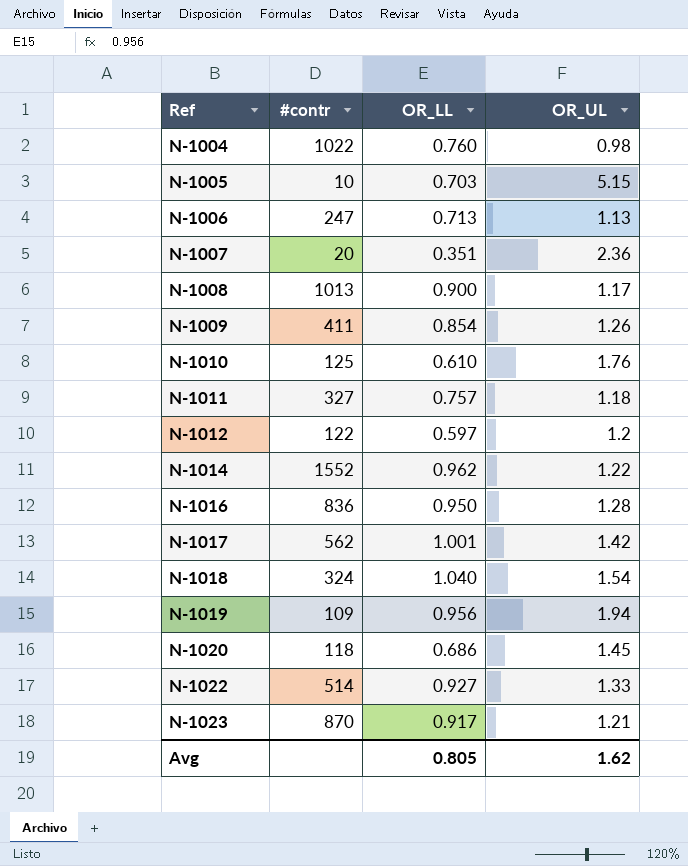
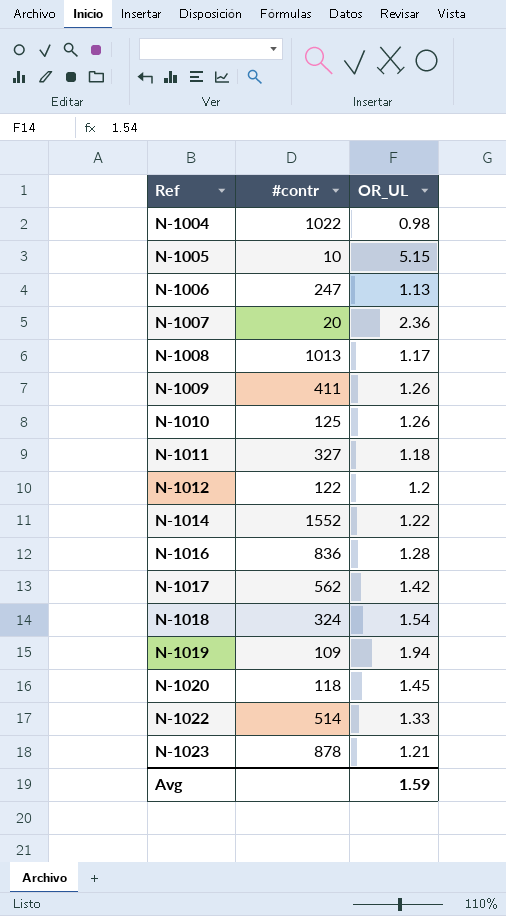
column OR_LL | position: 3 -> none
N-1010 | OR_UL: 1.76 -> 1.26
N-1023 | #contr: 870 -> 878
Avg | OR_UL: 1.62 -> 1.59

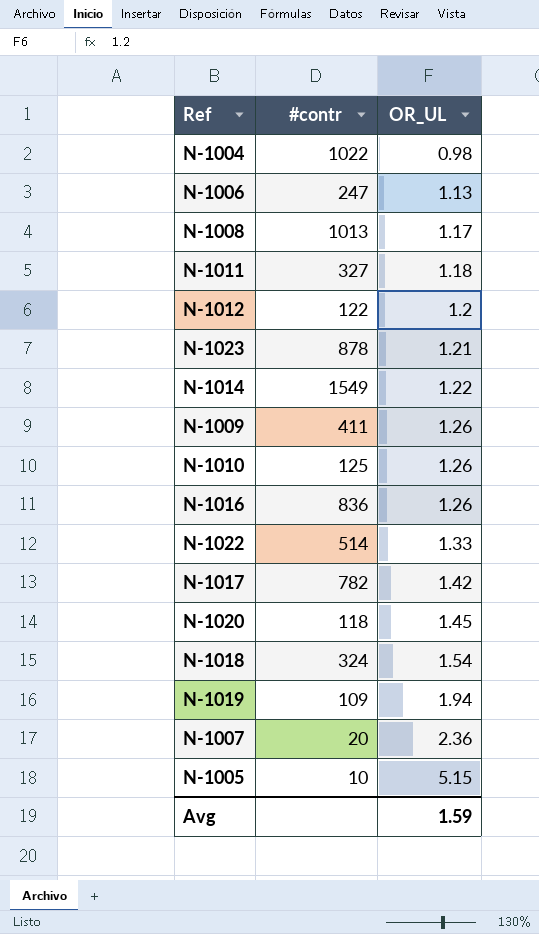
row order: Ref ascending -> OR_UL ascending
N-1014 | #contr: 1552 -> 1549
N-1016 | OR_UL: 1.28 -> 1.26
N-1017 | #contr: 562 -> 782

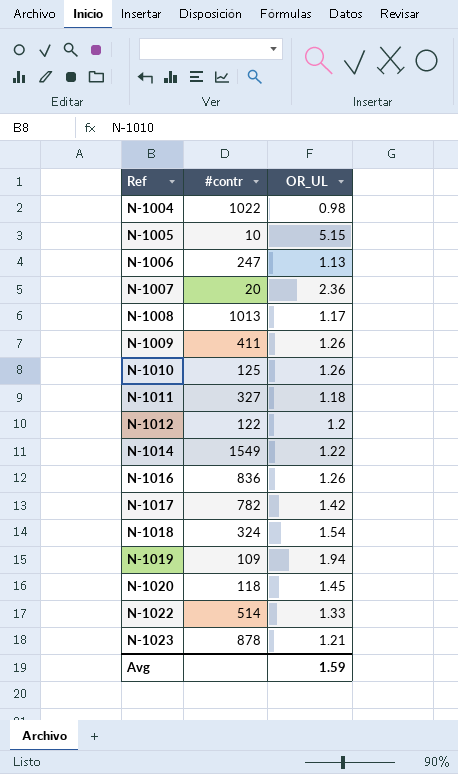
row order: OR_UL ascending -> Ref ascending

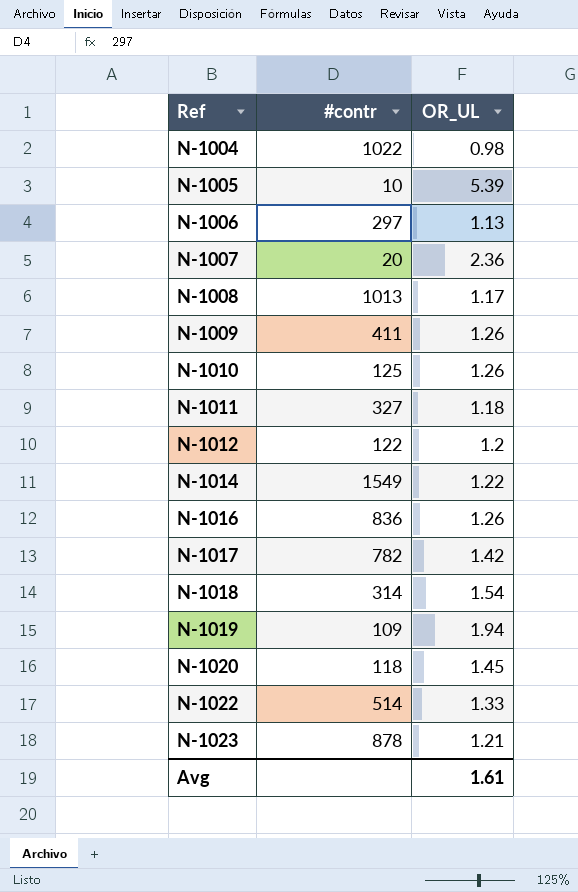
N-1005 | OR_UL: 5.15 -> 5.39
N-1006 | #contr: 247 -> 297
N-1018 | #contr: 324 -> 314
Avg | OR_UL: 1.59 -> 1.61

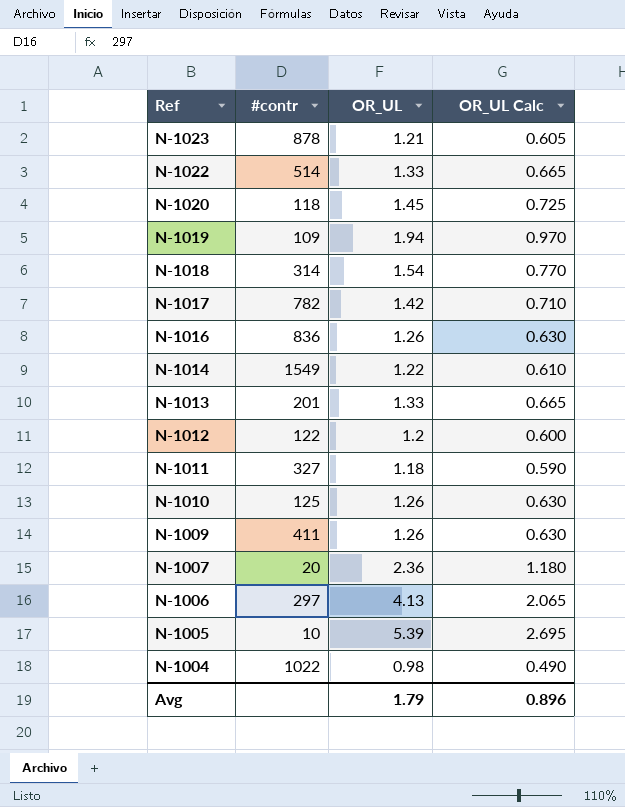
row order: Ref ascending -> Ref descending
column OR_UL Calc | formula: none -> [OR_UL] * 0.5
row N-1008: 1013 | 1.17 -> none
row N-1013: none -> 201 | 1.33 | 0.665
N-1006 | OR_UL: 1.13 -> 4.13
Avg | OR_UL: 1.61 -> 1.79

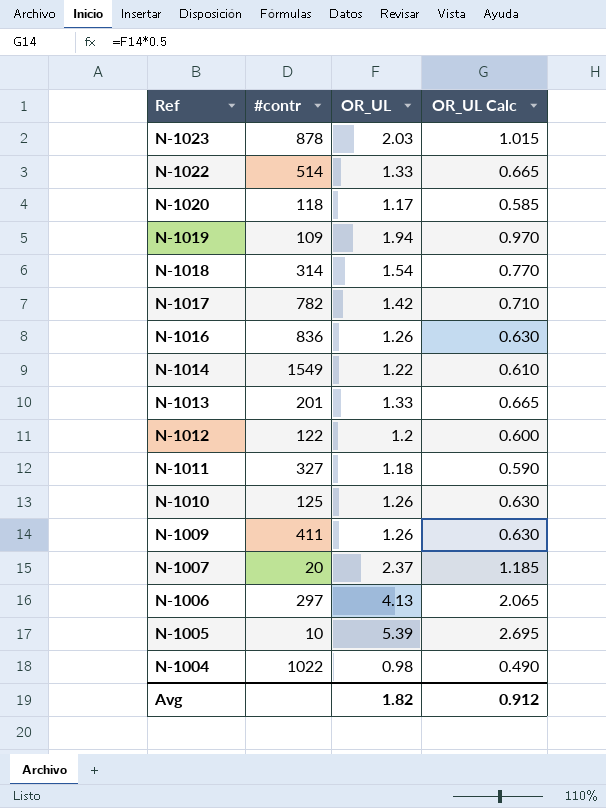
N-1023 | OR_UL: 1.21 -> 2.03
N-1023 | OR_UL Calc: 0.605 -> 1.015
N-1020 | OR_UL: 1.45 -> 1.17
N-1020 | OR_UL Calc: 0.725 -> 0.585
N-1007 | OR_UL: 2.36 -> 2.37
N-1007 | OR_UL Calc: 1.180 -> 1.185
Avg | OR_UL: 1.79 -> 1.82
Avg | OR_UL Calc: 0.896 -> 0.912

